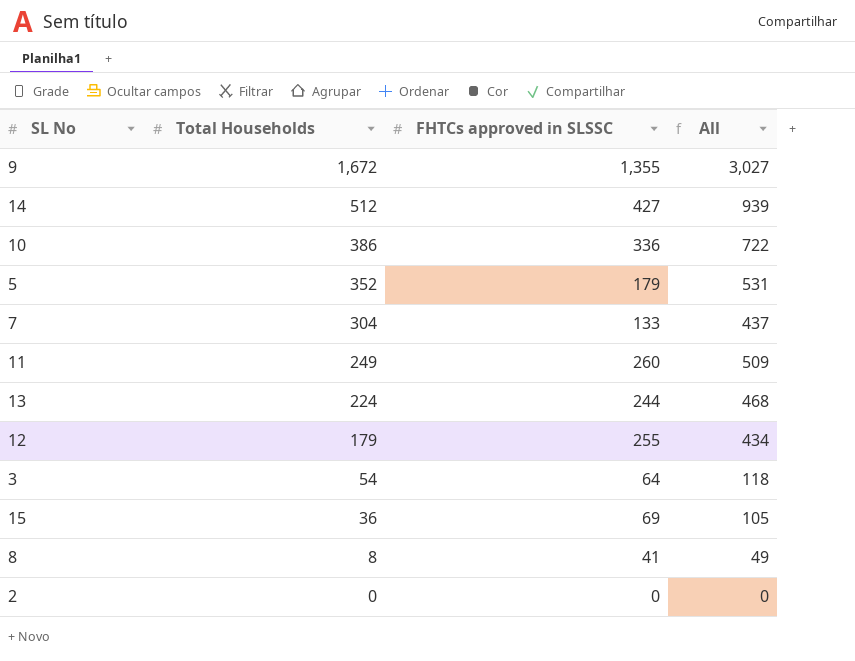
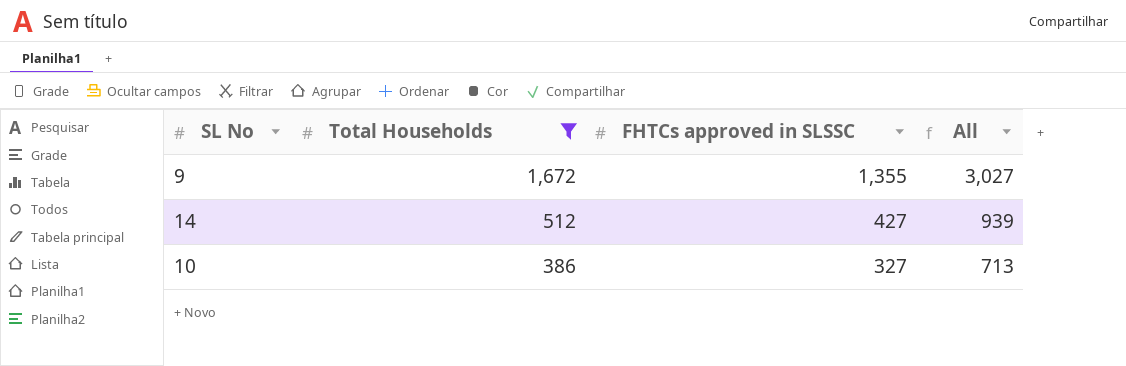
filter: none -> Total Households >= 386
10 | FHTCs approved in SLSSC: 336 -> 327
10 | All: 722 -> 713

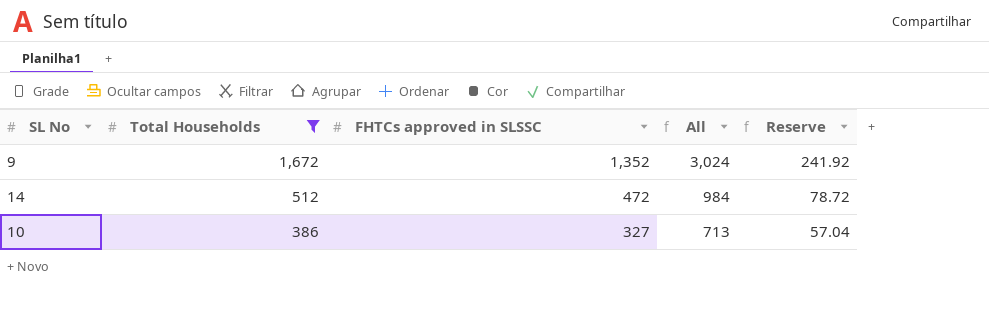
column Reserve | formula: none -> [All] * 0.08
9 | FHTCs approved in SLSSC: 1,355 -> 1,352
9 | All: 3,027 -> 3,024
14 | FHTCs approved in SLSSC: 427 -> 472
14 | All: 939 -> 984

